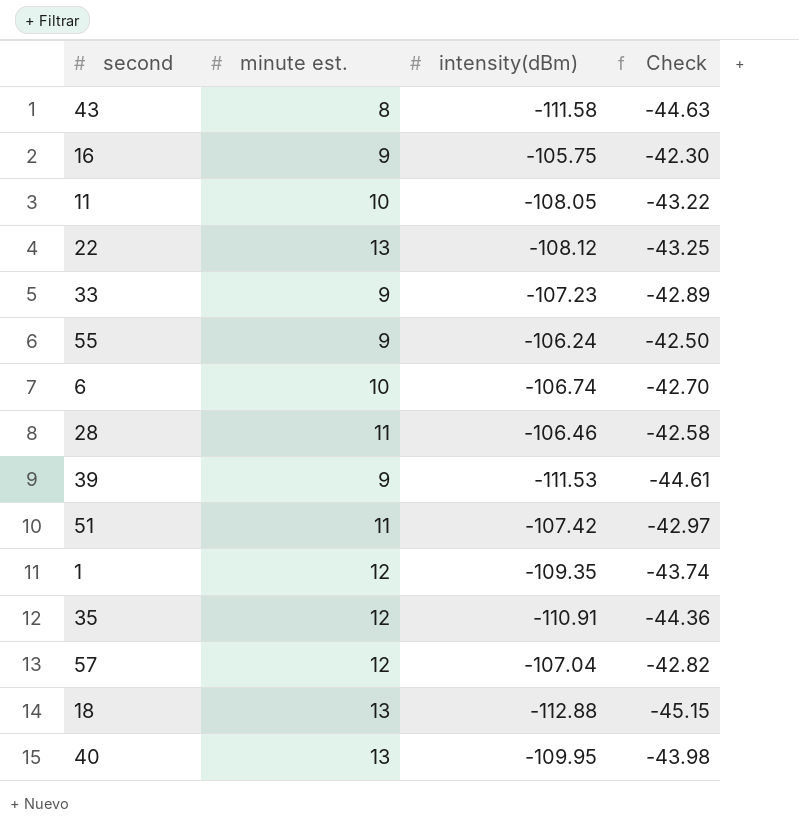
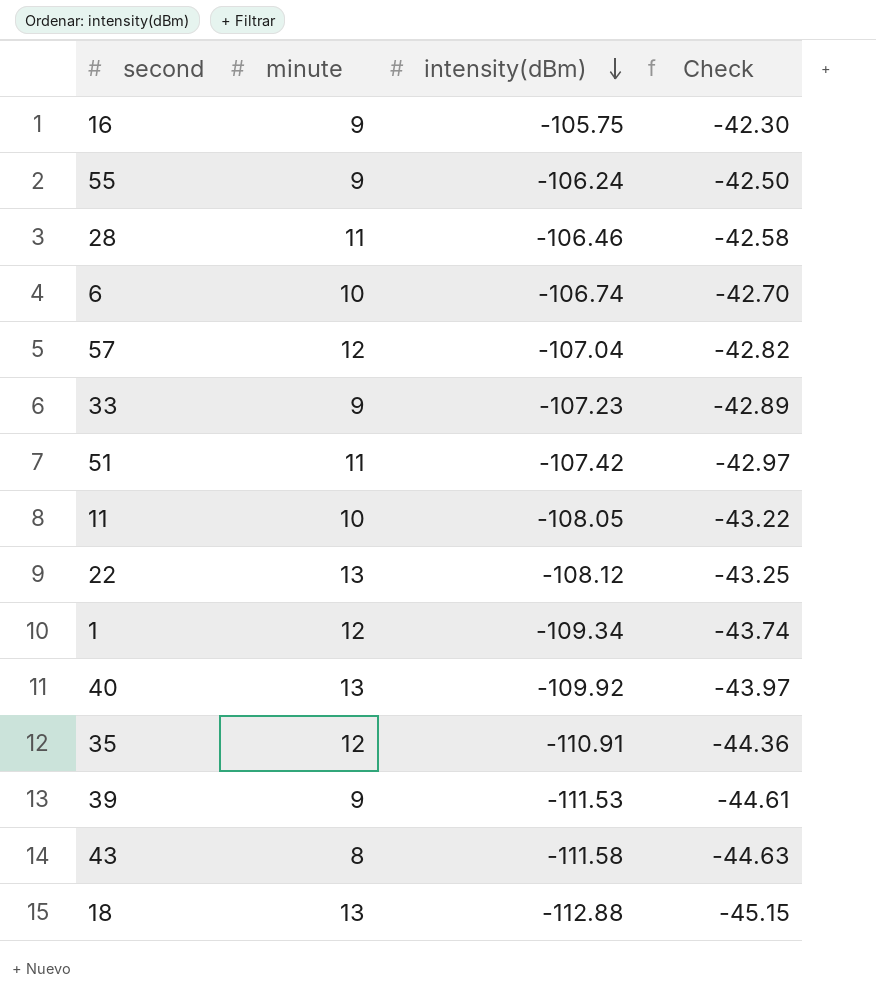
row order: none -> intensity(dBm) descending
column name: minute est. -> minute
1 | intensity(dBm): -109.35 -> -109.34
40 | intensity(dBm): -109.95 -> -109.92
40 | Check: -43.98 -> -43.97

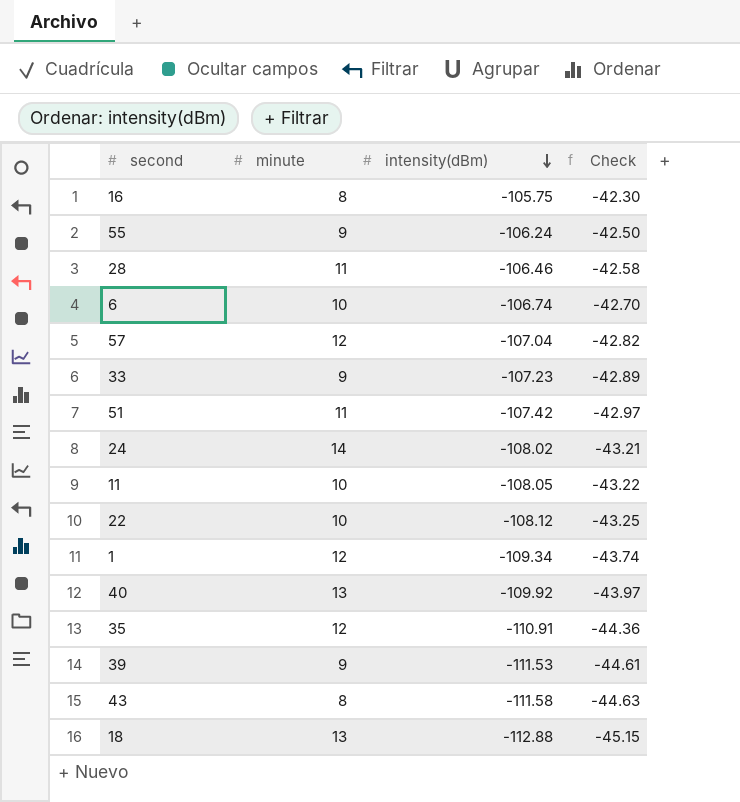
16 | minute: 9 -> 8
row 24: none -> 14 | -108.02 | -43.21
22 | minute: 13 -> 10

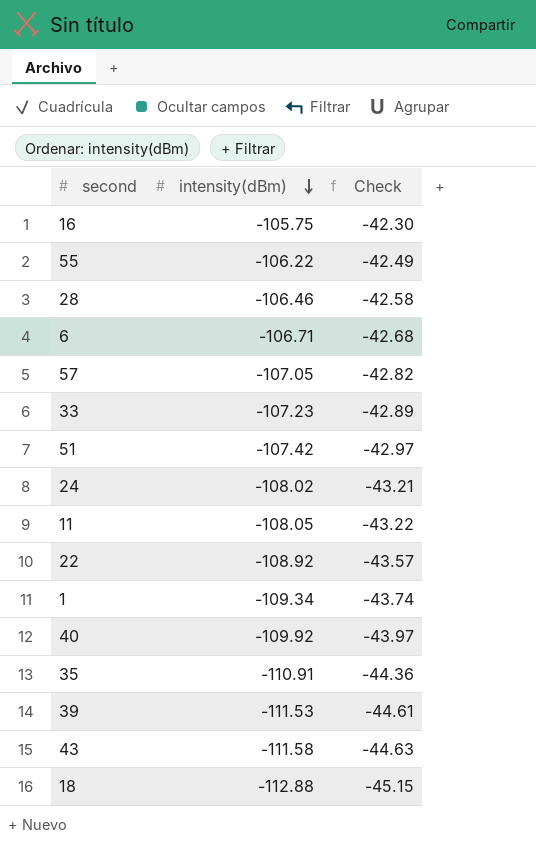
column minute | position: 2 -> none
55 | intensity(dBm): -106.24 -> -106.22
55 | Check: -42.50 -> -42.49
6 | intensity(dBm): -106.74 -> -106.71
6 | Check: -42.70 -> -42.68
57 | intensity(dBm): -107.04 -> -107.05
22 | intensity(dBm): -108.12 -> -108.92
22 | Check: -43.25 -> -43.57

